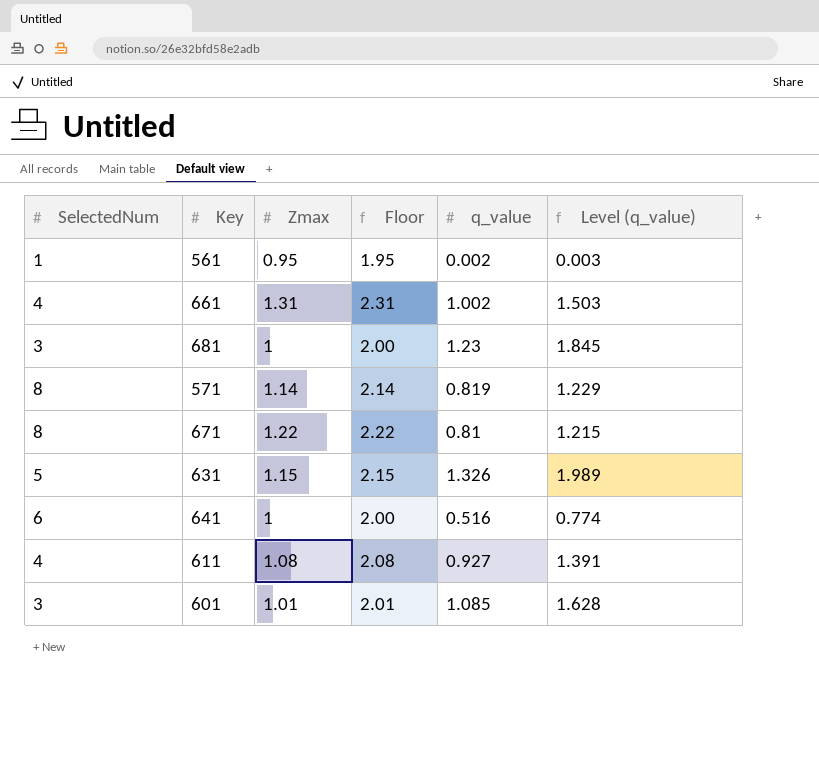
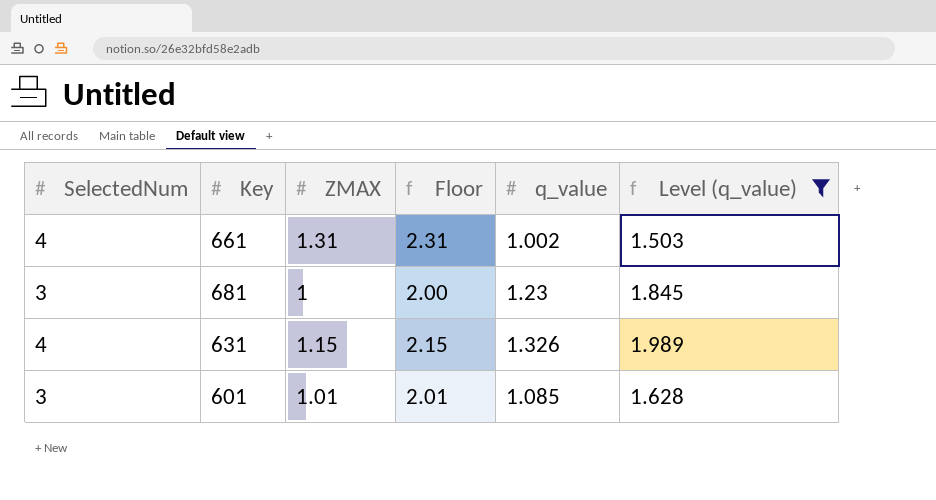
filter: none -> Level (q_value) >= 1.503
column name: Zmax -> ZMAX
631 | SelectedNum: 5 -> 4

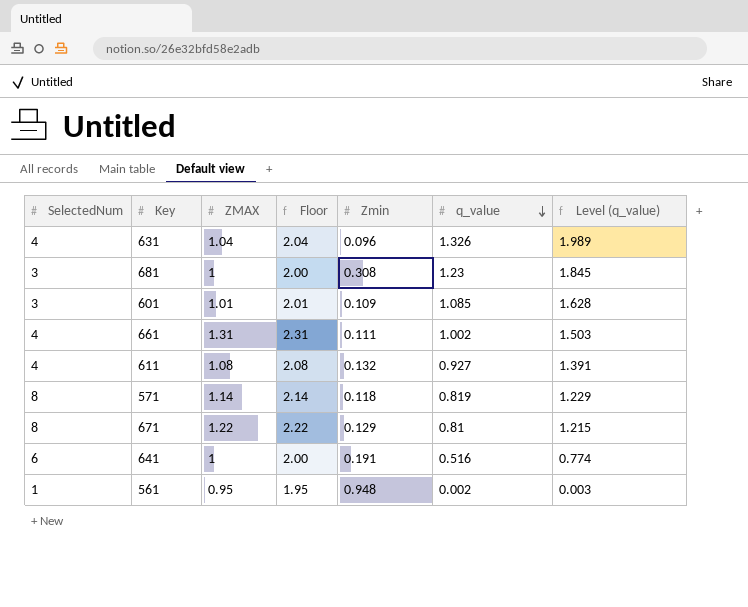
filter: Level (q_value) >= 1.503 -> none
row order: none -> q_value descending
column Zmin | position: none -> 5
631 | ZMAX: 1.15 -> 1.04
631 | Floor: 2.15 -> 2.04

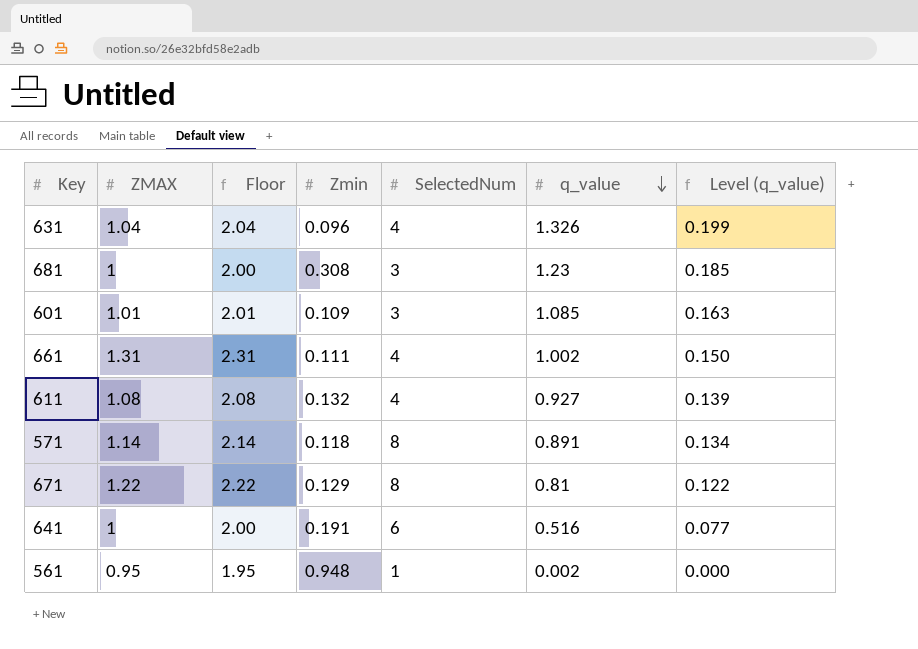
column SelectedNum | position: 1 -> 5
column Level (q_value) | formula: [q_value] * 1.5 -> [q_value] * 0.15
571 | q_value: 0.819 -> 0.891

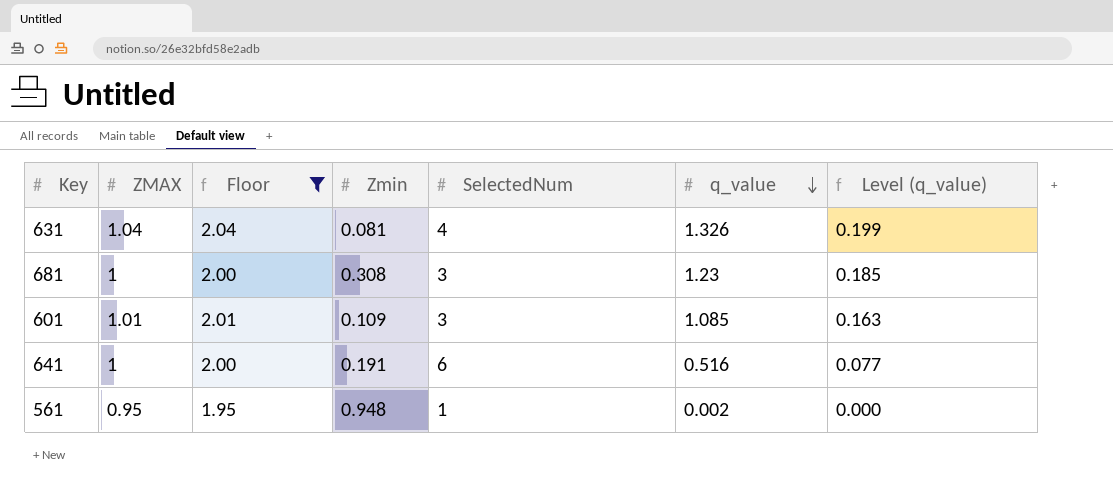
filter: none -> Floor <= 2.04
631 | Zmin: 0.096 -> 0.081

